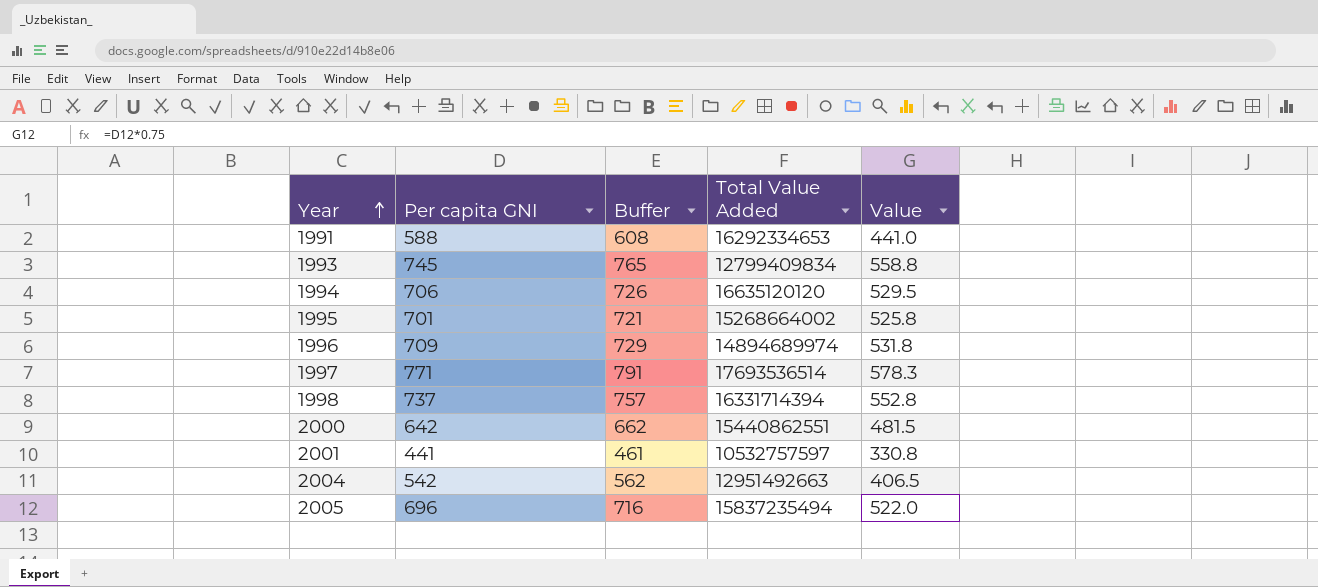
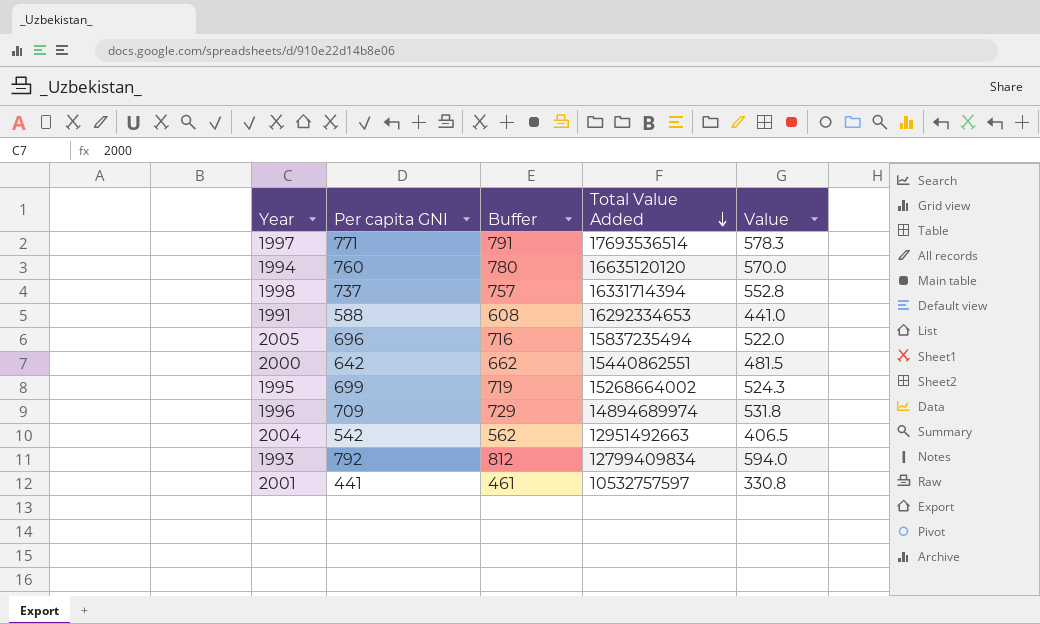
row order: Year ascending -> Total Value Added descending
1994 | Per capita GNI: 706 -> 760
1994 | Buffer: 726 -> 780
1994 | Value: 529.5 -> 570.0
1995 | Per capita GNI: 701 -> 699
1995 | Buffer: 721 -> 719
1995 | Value: 525.8 -> 524.3
1993 | Per capita GNI: 745 -> 792
1993 | Buffer: 765 -> 812
1993 | Value: 558.8 -> 594.0

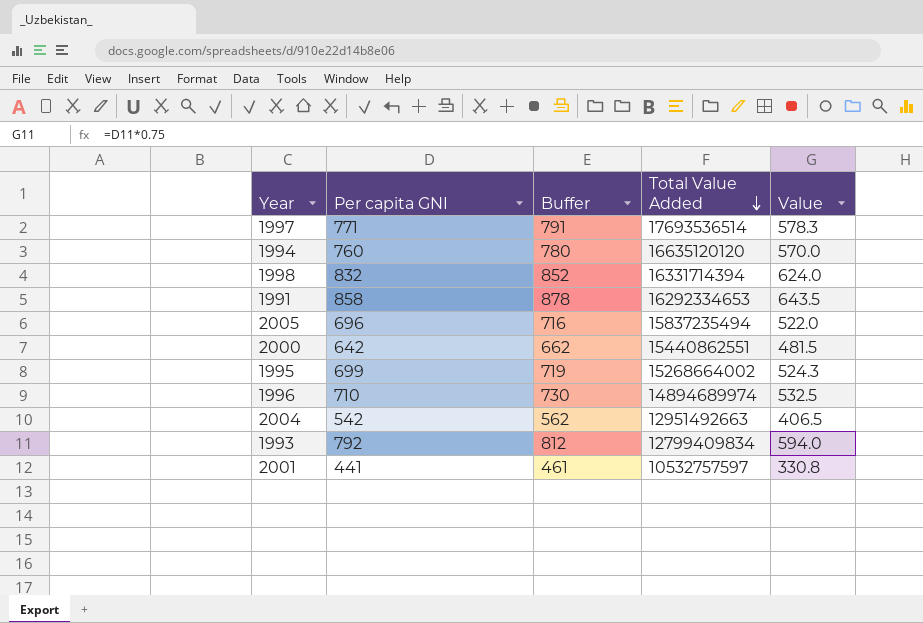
1998 | Per capita GNI: 737 -> 832
1998 | Buffer: 757 -> 852
1998 | Value: 552.8 -> 624.0
1991 | Per capita GNI: 588 -> 858
1991 | Buffer: 608 -> 878
1991 | Value: 441.0 -> 643.5
1996 | Per capita GNI: 709 -> 710
1996 | Buffer: 729 -> 730
1996 | Value: 531.8 -> 532.5

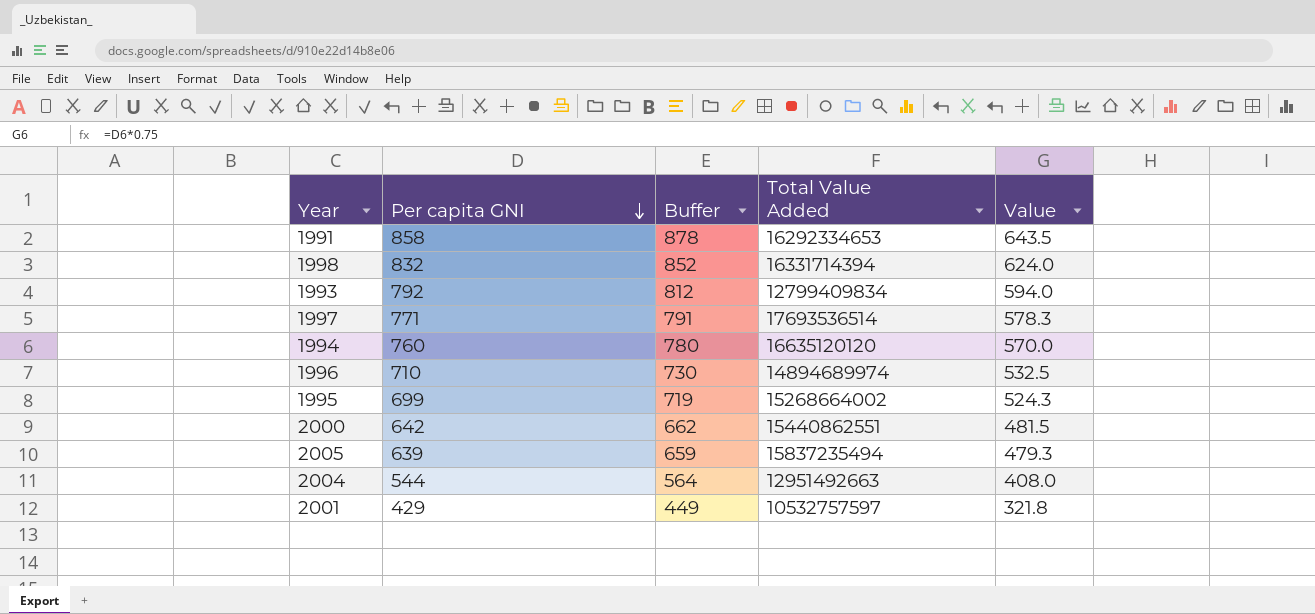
row order: Total Value Added descending -> Per capita GNI descending
2005 | Per capita GNI: 696 -> 639
2005 | Buffer: 716 -> 659
2005 | Value: 522.0 -> 479.3
2004 | Per capita GNI: 542 -> 544
2004 | Buffer: 562 -> 564
2004 | Value: 406.5 -> 408.0
2001 | Per capita GNI: 441 -> 429
2001 | Buffer: 461 -> 449
2001 | Value: 330.8 -> 321.8

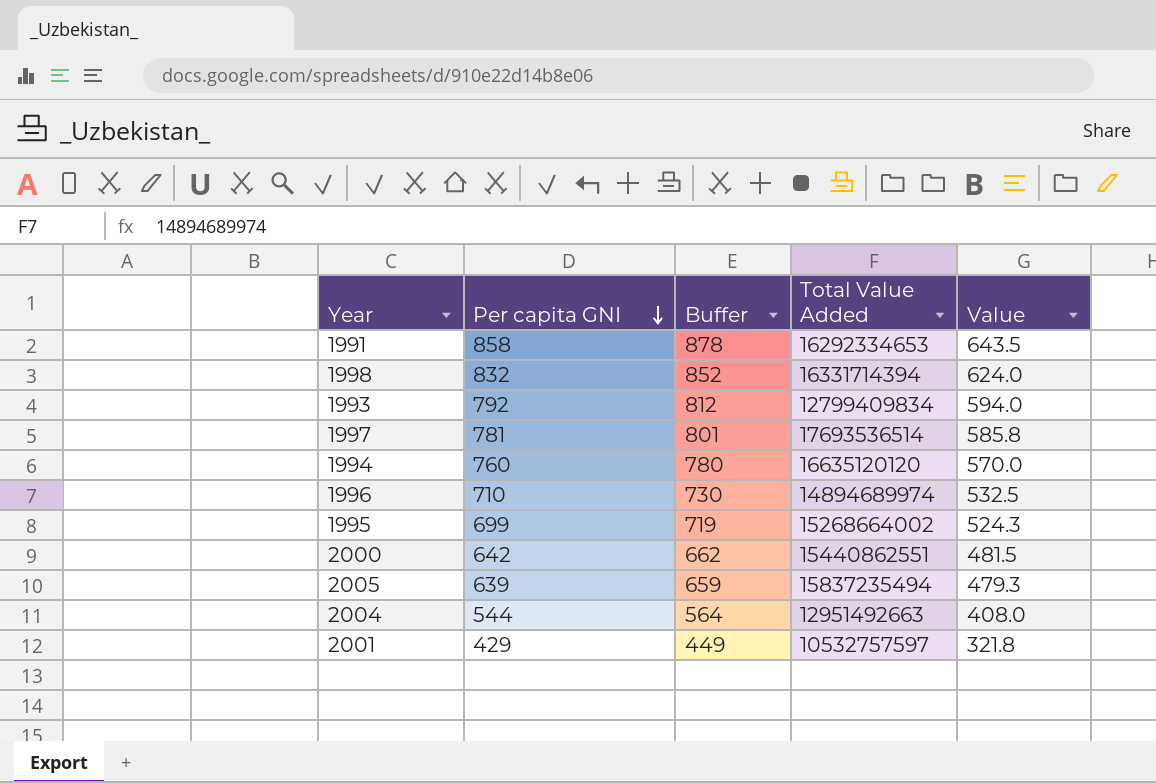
1997 | Per capita GNI: 771 -> 781
1997 | Buffer: 791 -> 801
1997 | Value: 578.3 -> 585.8

